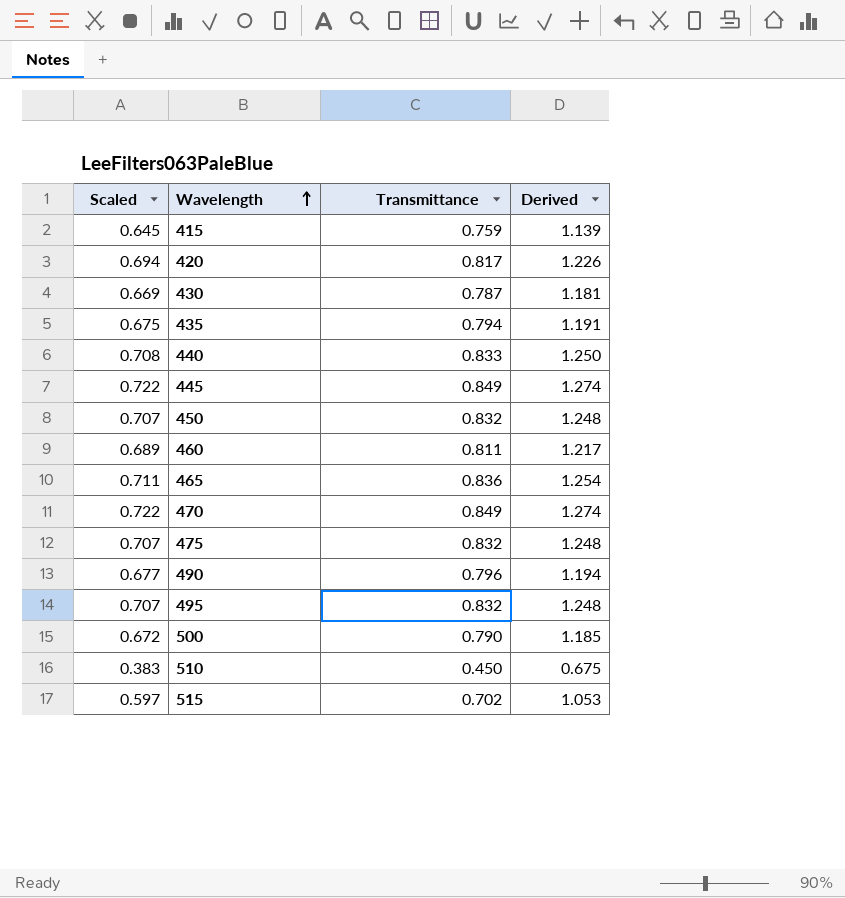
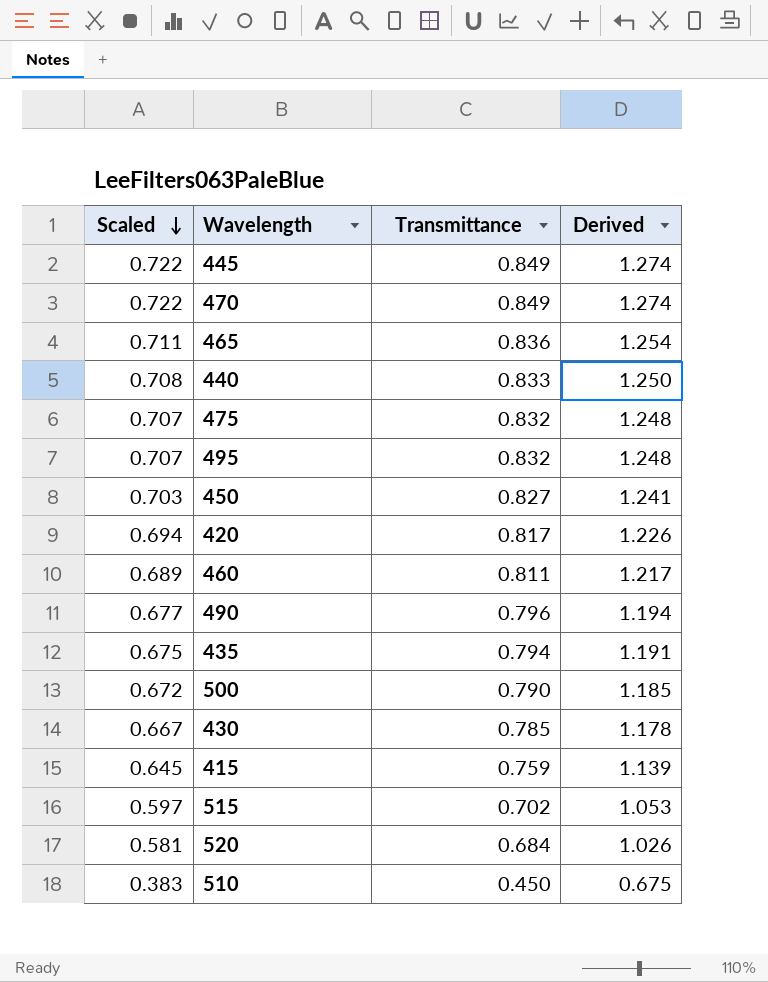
row order: Wavelength ascending -> Scaled descending
450 | Scaled: 0.707 -> 0.703
450 | Transmittance: 0.832 -> 0.827
450 | Derived: 1.248 -> 1.241
430 | Scaled: 0.669 -> 0.667
430 | Transmittance: 0.787 -> 0.785
430 | Derived: 1.181 -> 1.178
row 520: none -> 0.581 | 0.684 | 1.026

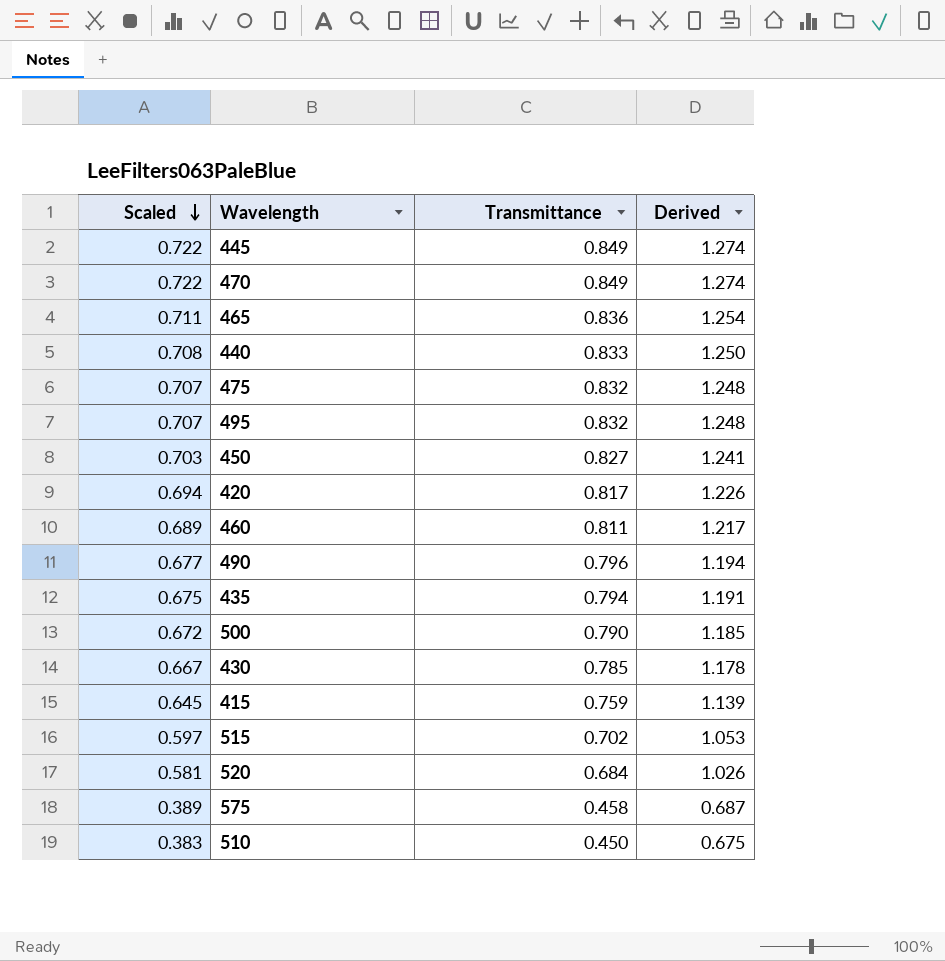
row 575: none -> 0.389 | 0.458 | 0.687

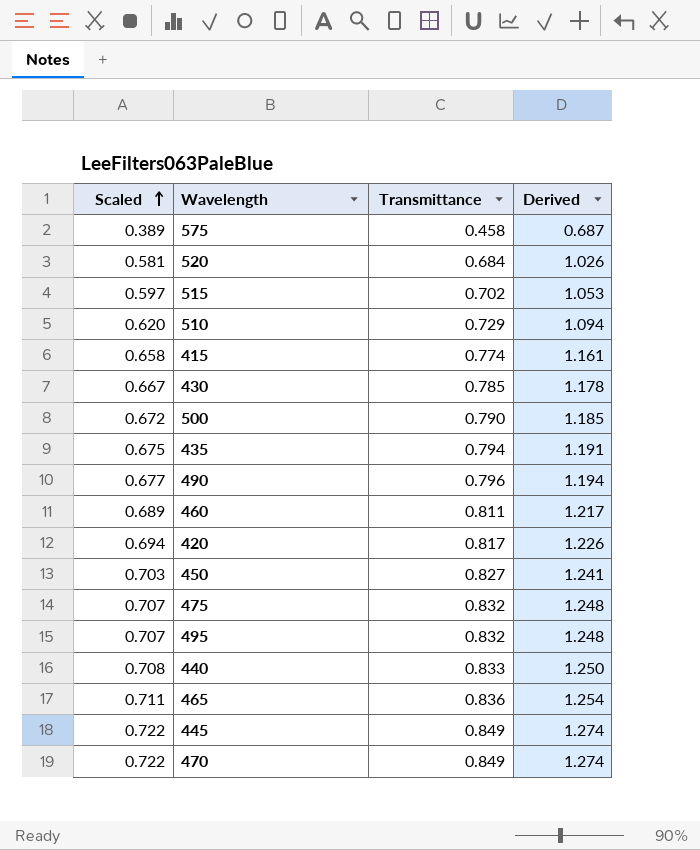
row order: Scaled descending -> Scaled ascending
510 | Scaled: 0.383 -> 0.620
510 | Transmittance: 0.450 -> 0.729
510 | Derived: 0.675 -> 1.094
415 | Scaled: 0.645 -> 0.658
415 | Transmittance: 0.759 -> 0.774
415 | Derived: 1.139 -> 1.161

